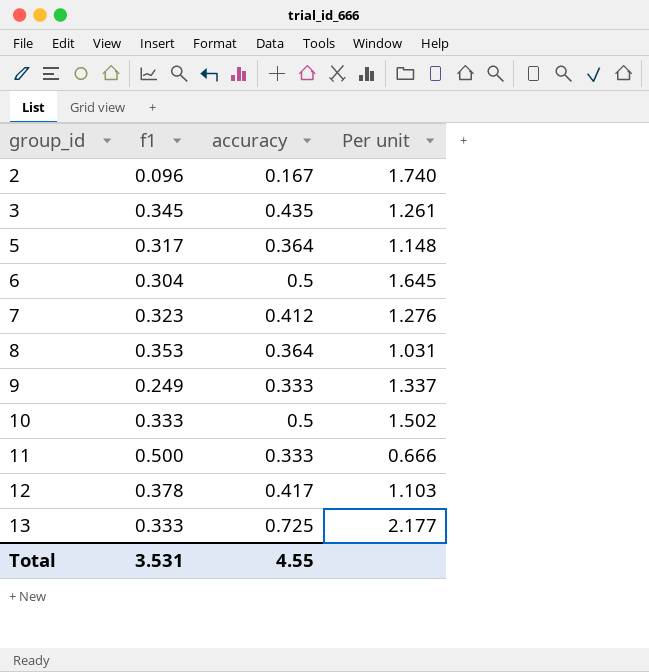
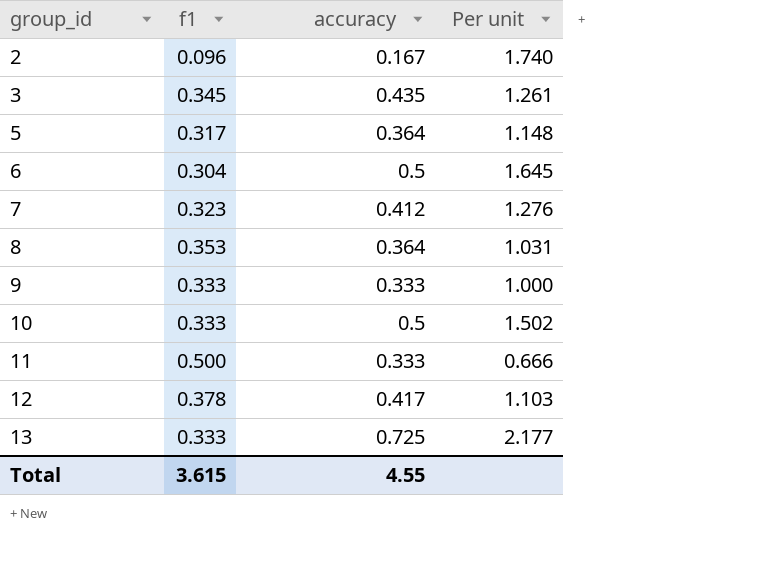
9 | f1: 0.249 -> 0.333
9 | Per unit: 1.337 -> 1.000
Total | f1: 3.531 -> 3.615

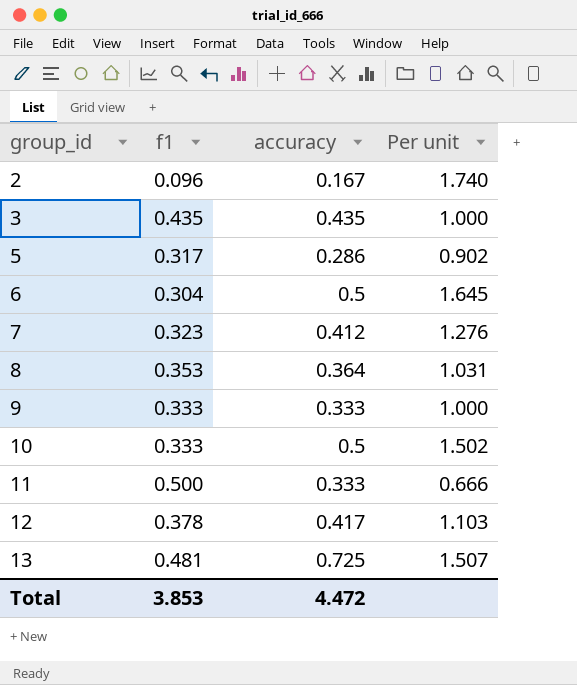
3 | f1: 0.345 -> 0.435
3 | Per unit: 1.261 -> 1.000
5 | accuracy: 0.364 -> 0.286
5 | Per unit: 1.148 -> 0.902
13 | f1: 0.333 -> 0.481
13 | Per unit: 2.177 -> 1.507
Total | f1: 3.615 -> 3.853
Total | accuracy: 4.55 -> 4.472

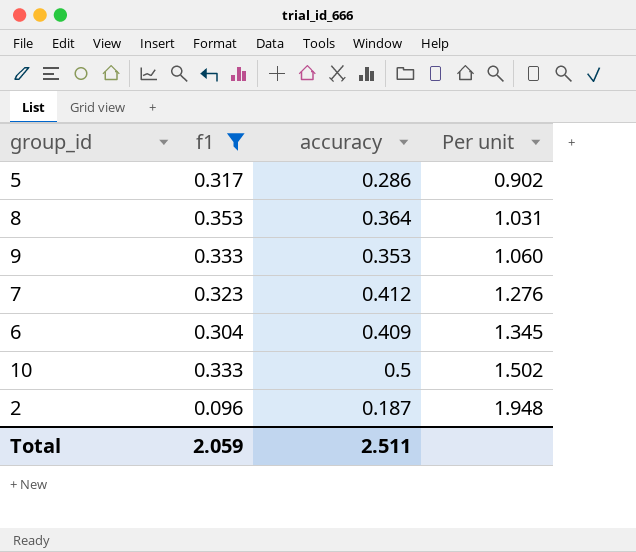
filter: none -> f1 <= 0.353
row order: group_id ascending -> Per unit ascending
9 | accuracy: 0.333 -> 0.353
9 | Per unit: 1.000 -> 1.060
6 | accuracy: 0.5 -> 0.409
6 | Per unit: 1.645 -> 1.345
2 | accuracy: 0.167 -> 0.187
2 | Per unit: 1.740 -> 1.948
Total | f1: 3.853 -> 2.059
Total | accuracy: 4.472 -> 2.511

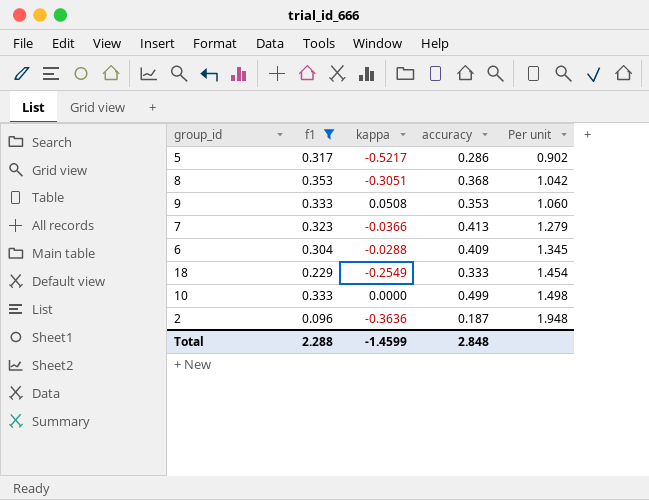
column kappa | position: none -> 3
8 | accuracy: 0.364 -> 0.368
8 | Per unit: 1.031 -> 1.042
7 | accuracy: 0.412 -> 0.413
7 | Per unit: 1.276 -> 1.279
row 18: none -> 0.229 | -0.2549 | 0.333 | 1.454
10 | accuracy: 0.5 -> 0.499
10 | Per unit: 1.502 -> 1.498
Total | f1: 2.059 -> 2.288
Total | accuracy: 2.511 -> 2.848

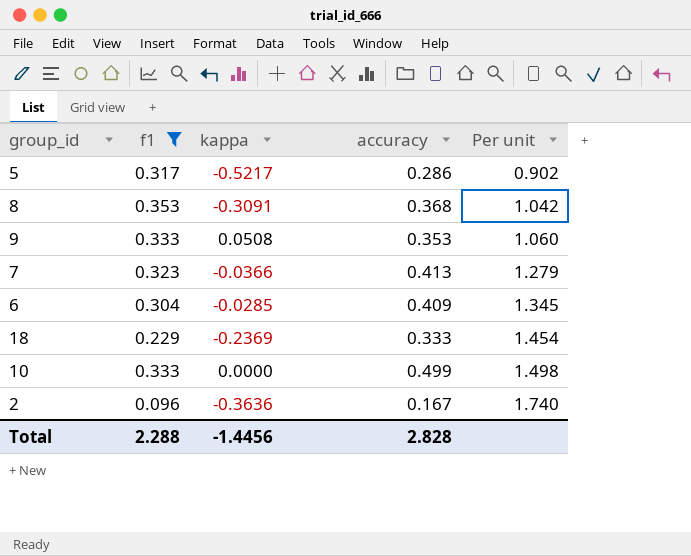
8 | kappa: -0.3051 -> -0.3091
6 | kappa: -0.0288 -> -0.0285
18 | kappa: -0.2549 -> -0.2369
2 | accuracy: 0.187 -> 0.167
2 | Per unit: 1.948 -> 1.740
Total | kappa: -1.4599 -> -1.4456
Total | accuracy: 2.848 -> 2.828

